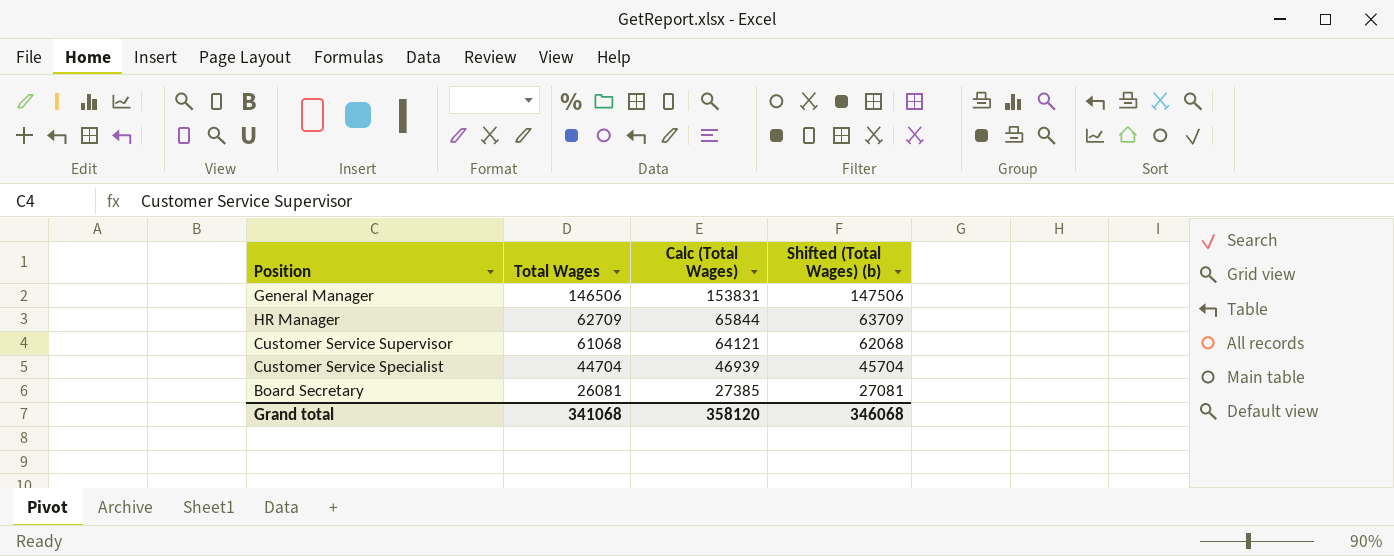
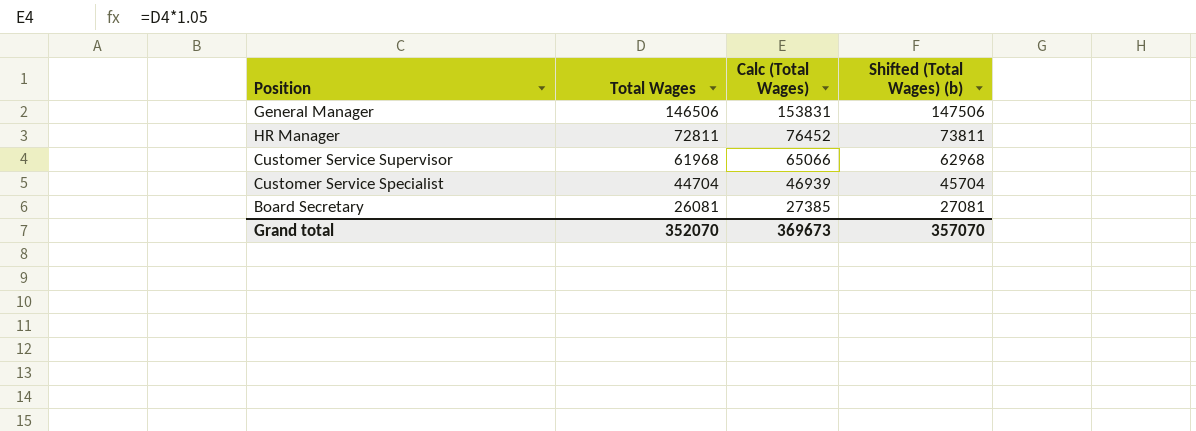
HR Manager | Total Wages: 62709 -> 72811
HR Manager | Calc (Total Wages): 65844 -> 76452
HR Manager | Shifted (Total Wages) (b): 63709 -> 73811
Customer Service Supervisor | Total Wages: 61068 -> 61968
Customer Service Supervisor | Calc (Total Wages): 64121 -> 65066
Customer Service Supervisor | Shifted (Total Wages) (b): 62068 -> 62968
Grand total | Total Wages: 341068 -> 352070
Grand total | Calc (Total Wages): 358120 -> 369673
Grand total | Shifted (Total Wages) (b): 346068 -> 357070

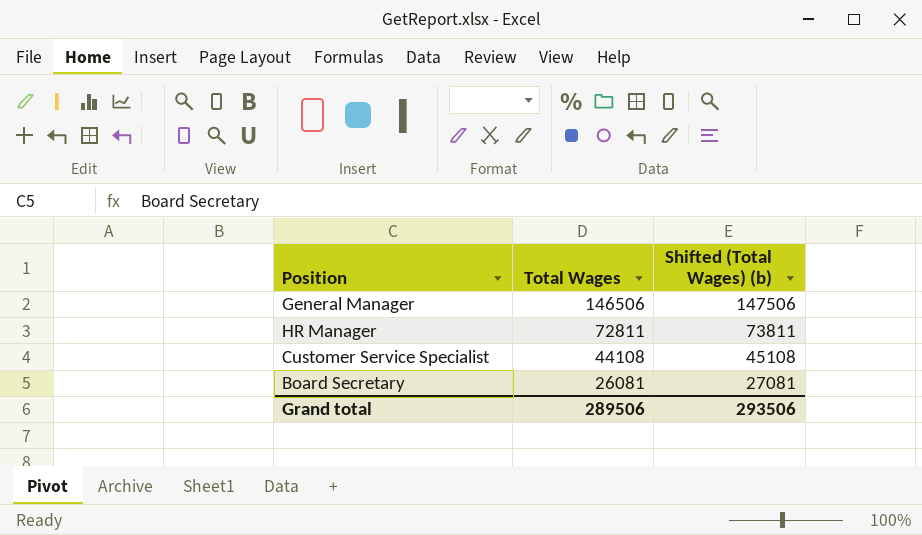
column Calc (Total Wages) | formula: [Total Wages] * 1.05 -> none
row Customer Service Supervisor: 61968 | 65066 | 62968 -> none
Customer Service Specialist | Total Wages: 44704 -> 44108
Customer Service Specialist | Shifted (Total Wages) (b): 45704 -> 45108
Grand total | Total Wages: 352070 -> 289506
Grand total | Shifted (Total Wages) (b): 357070 -> 293506

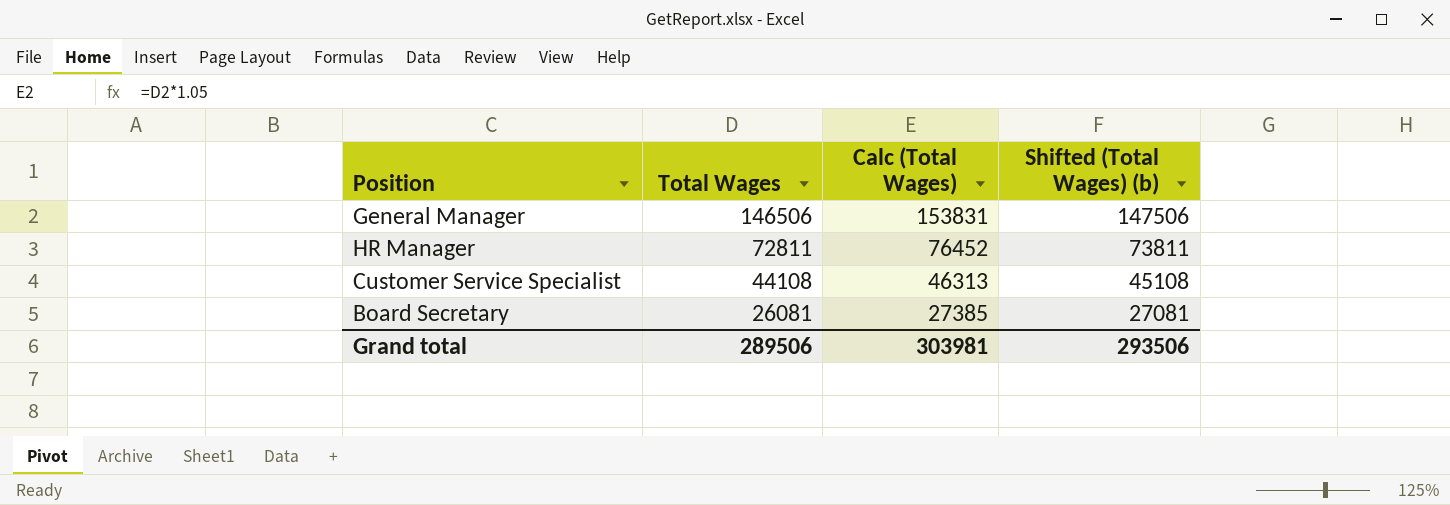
column Calc (Total Wages) | formula: none -> [Total Wages] * 1.05

